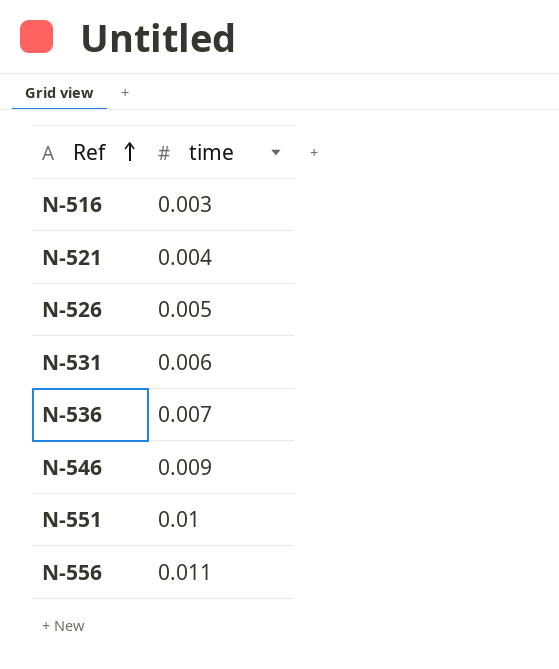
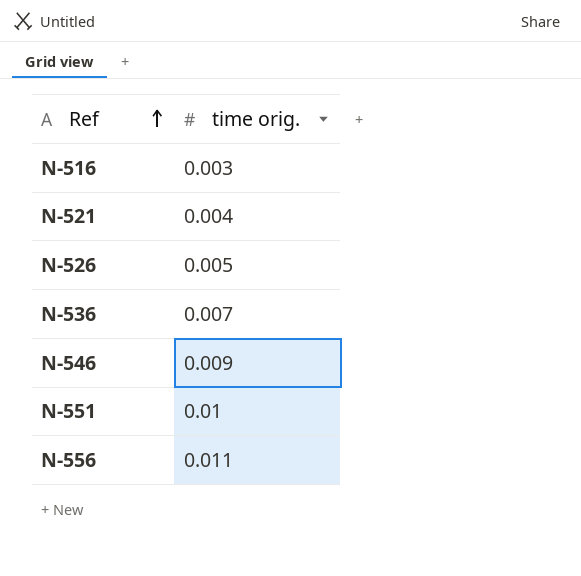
column name: time -> time orig.
row N-531: 0.006 -> none

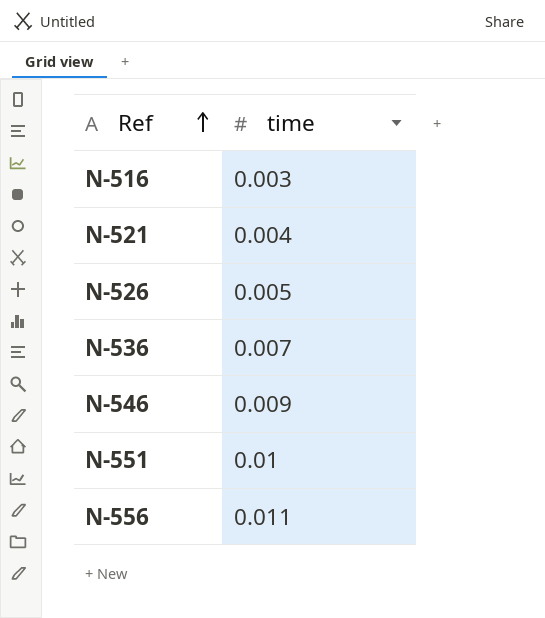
column name: time orig. -> time

